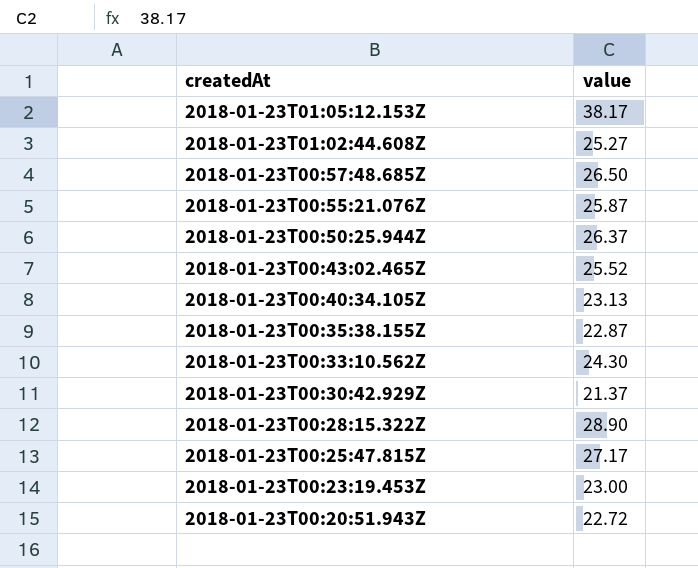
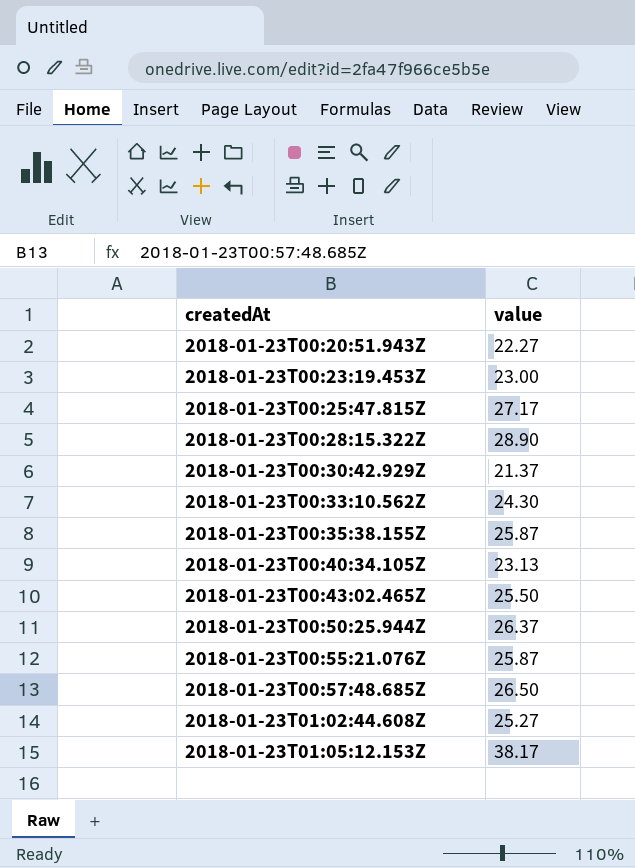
row order: createdAt descending -> createdAt ascending
2018-01-23T00:20:51.943Z | value: 22.72 -> 22.27
2018-01-23T00:35:38.155Z | value: 22.87 -> 25.87
2018-01-23T00:43:02.465Z | value: 25.52 -> 25.50

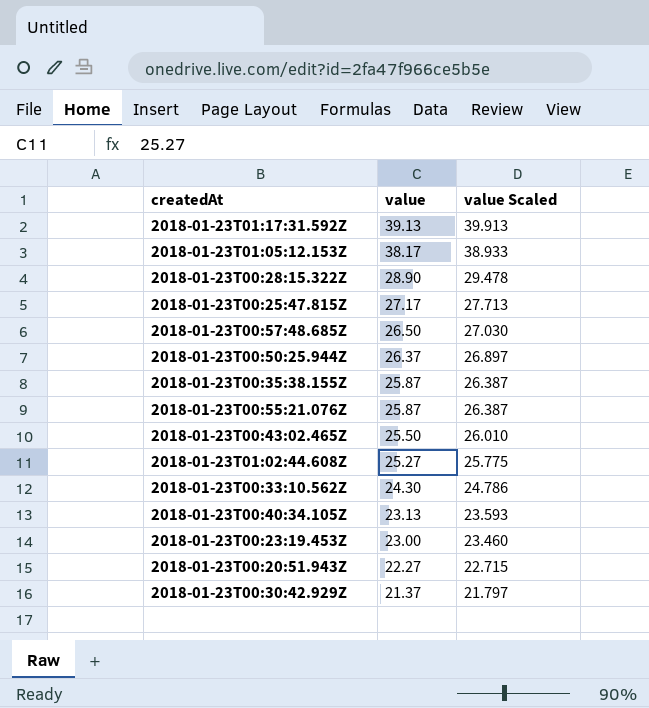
row order: createdAt ascending -> value descending
column value Scaled | formula: none -> [value] * 1.02
row 2018-01-23T01:17:31.592Z: none -> 39.13 | 39.913

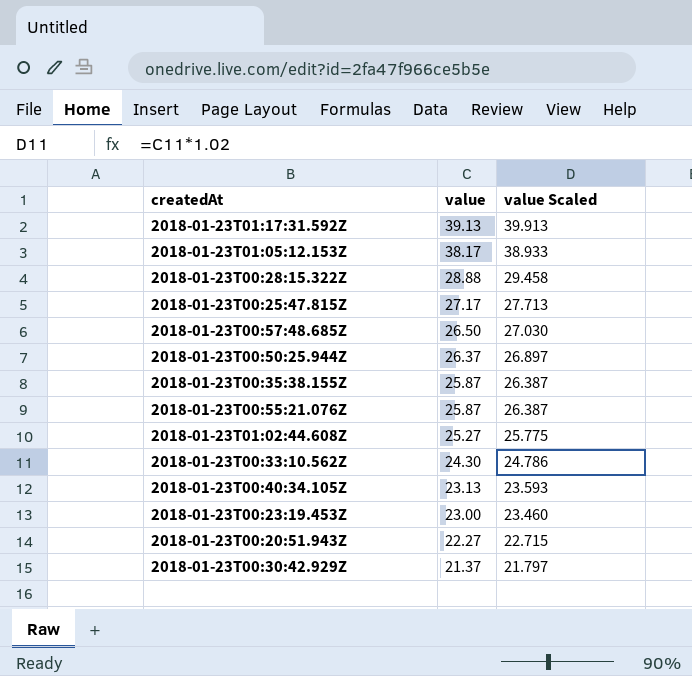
row 2018-01-23T00:43:02.465Z: 25.50 | 26.010 -> none
2018-01-23T00:28:15.322Z | value: 28.90 -> 28.88
2018-01-23T00:28:15.322Z | value Scaled: 29.478 -> 29.458

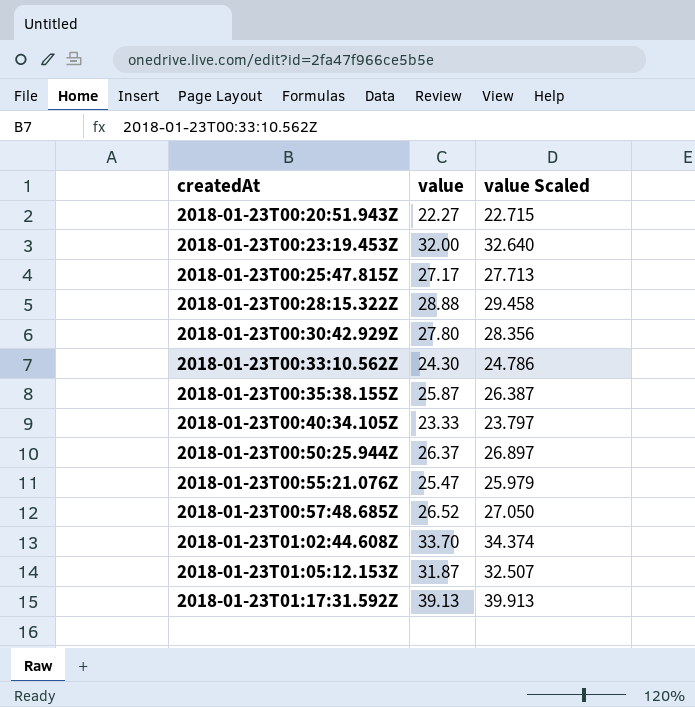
row order: value descending -> createdAt ascending
2018-01-23T00:23:19.453Z | value: 23.00 -> 32.00
2018-01-23T00:23:19.453Z | value Scaled: 23.460 -> 32.640
2018-01-23T00:30:42.929Z | value: 21.37 -> 27.80
2018-01-23T00:30:42.929Z | value Scaled: 21.797 -> 28.356
2018-01-23T00:40:34.105Z | value: 23.13 -> 23.33
2018-01-23T00:40:34.105Z | value Scaled: 23.593 -> 23.797
2018-01-23T00:55:21.076Z | value: 25.87 -> 25.47
2018-01-23T00:55:21.076Z | value Scaled: 26.387 -> 25.979
2018-01-23T00:57:48.685Z | value: 26.50 -> 26.52
2018-01-23T00:57:48.685Z | value Scaled: 27.030 -> 27.050
2018-01-23T01:02:44.608Z | value: 25.27 -> 33.70
2018-01-23T01:02:44.608Z | value Scaled: 25.775 -> 34.374
2018-01-23T01:05:12.153Z | value: 38.17 -> 31.87
2018-01-23T01:05:12.153Z | value Scaled: 38.933 -> 32.507

